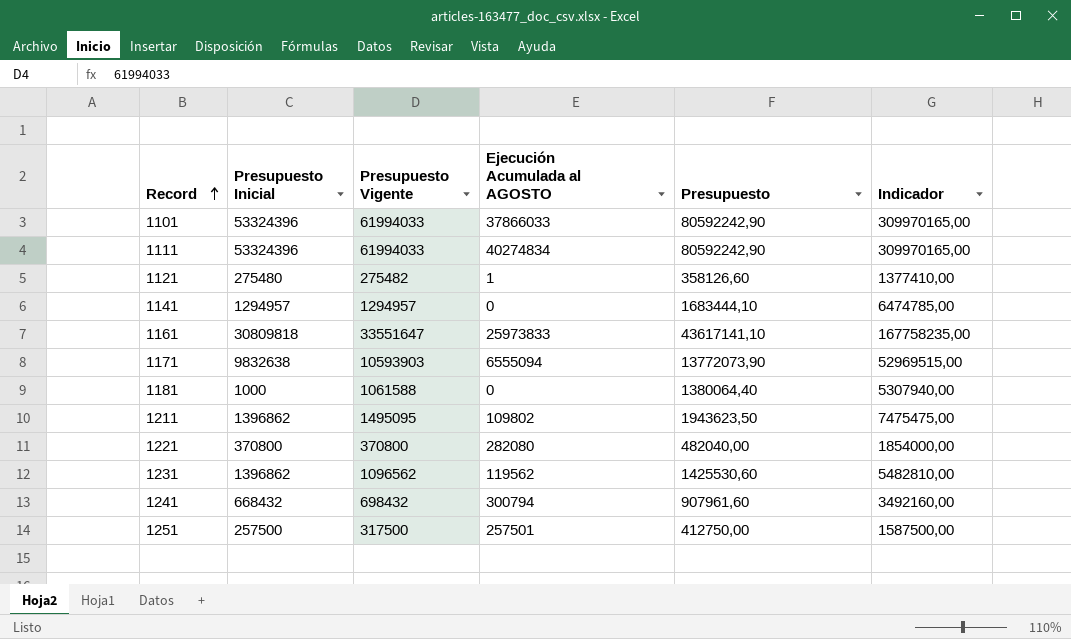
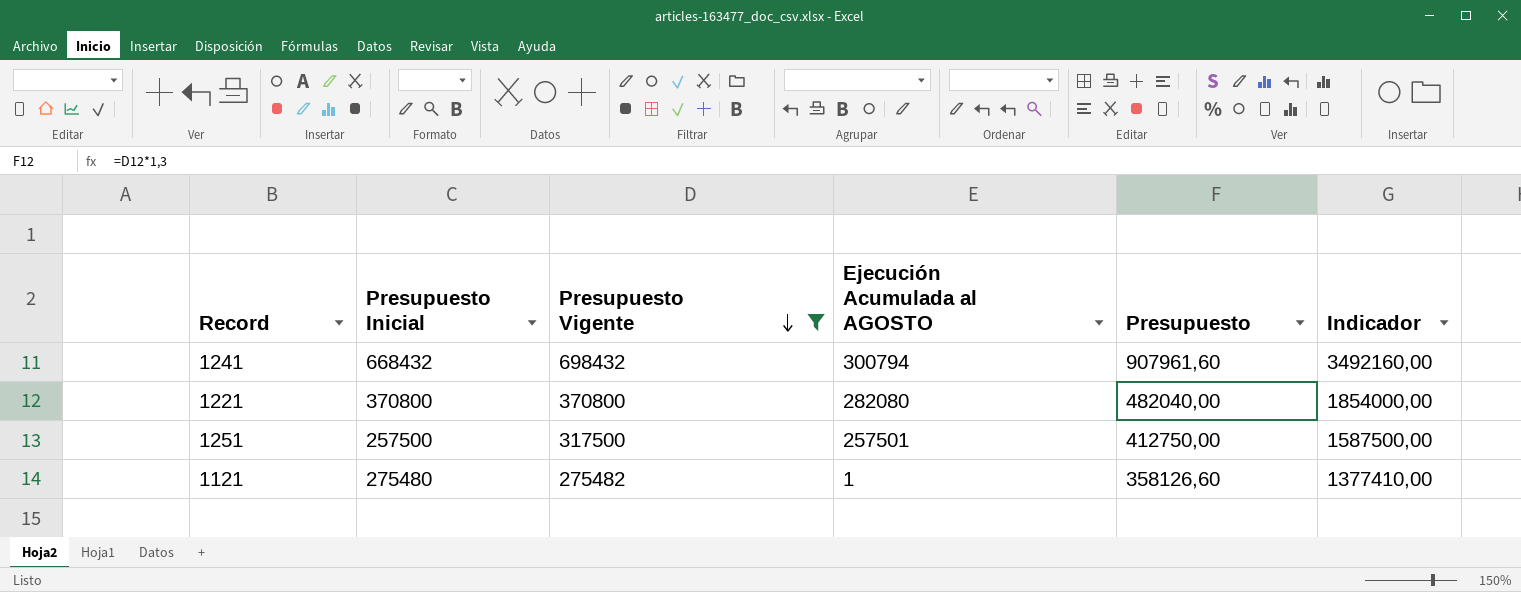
filter: none -> Presupuesto Vigente <= 698432
row order: Record ascending -> Presupuesto Vigente descending

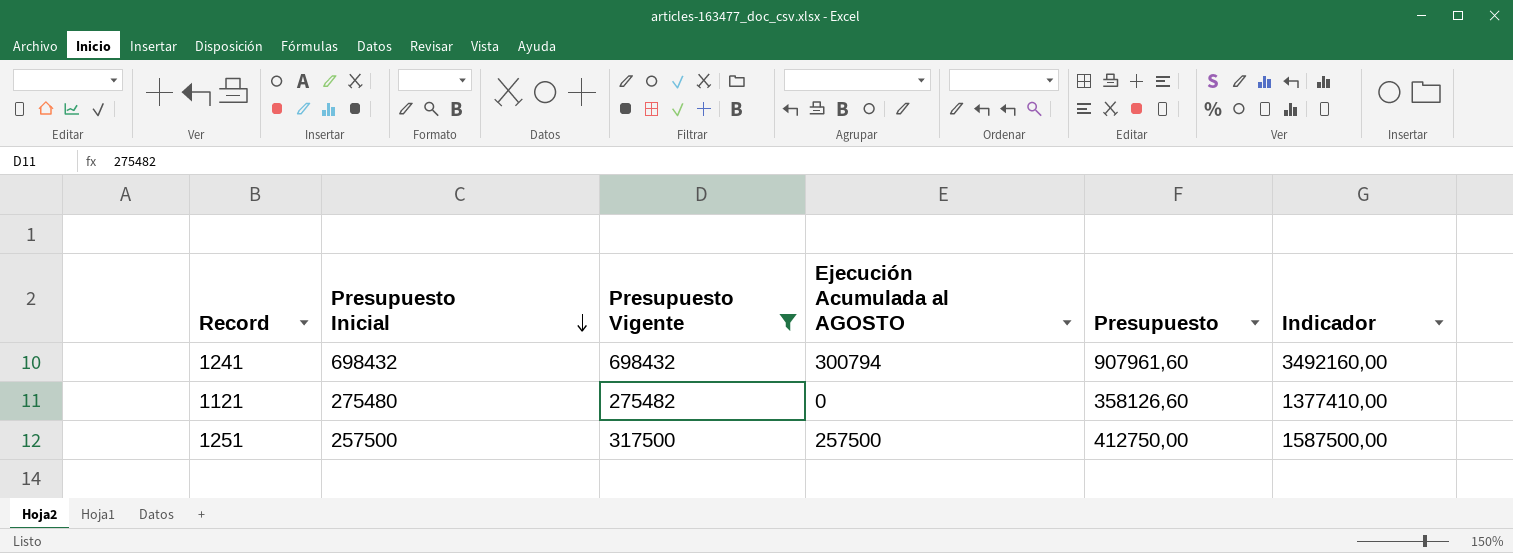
row order: Presupuesto Vigente descending -> Presupuesto Inicial descending
row 1221: 370800 | 370800 | 282080 | 482040,00 | 1854000,00 -> none
1241 | Presupuesto Inicial: 668432 -> 698432
1121 | Ejecución Acumulada al AGOSTO: 1 -> 0
1251 | Ejecución Acumulada al AGOSTO: 257501 -> 257500

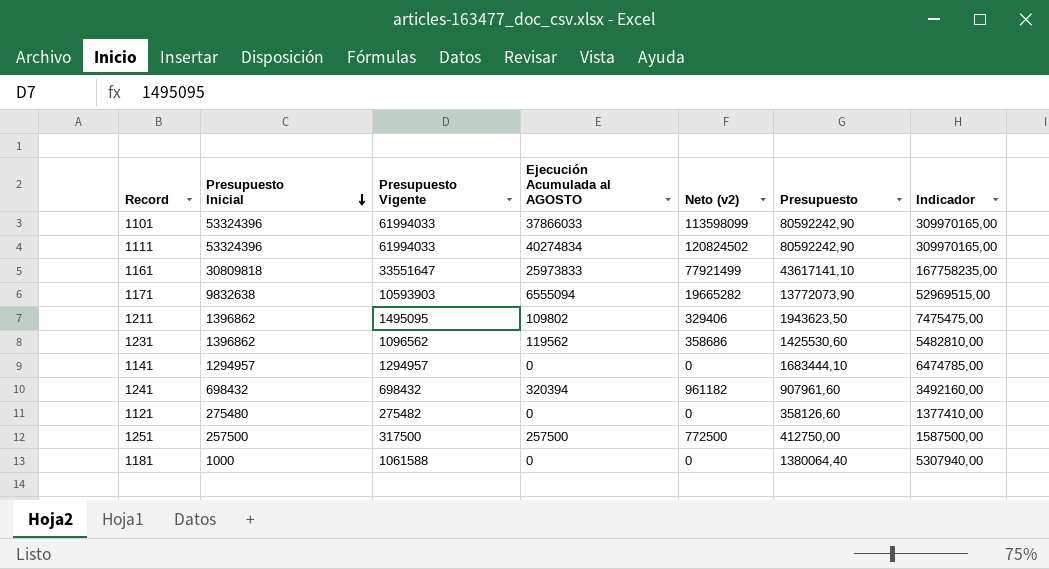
filter: Presupuesto Vigente <= 698432 -> none
column Neto (v2) | formula: none -> [Ejecución Acumulada al AGOSTO] * 3
1241 | Ejecución Acumulada al AGOSTO: 300794 -> 320394

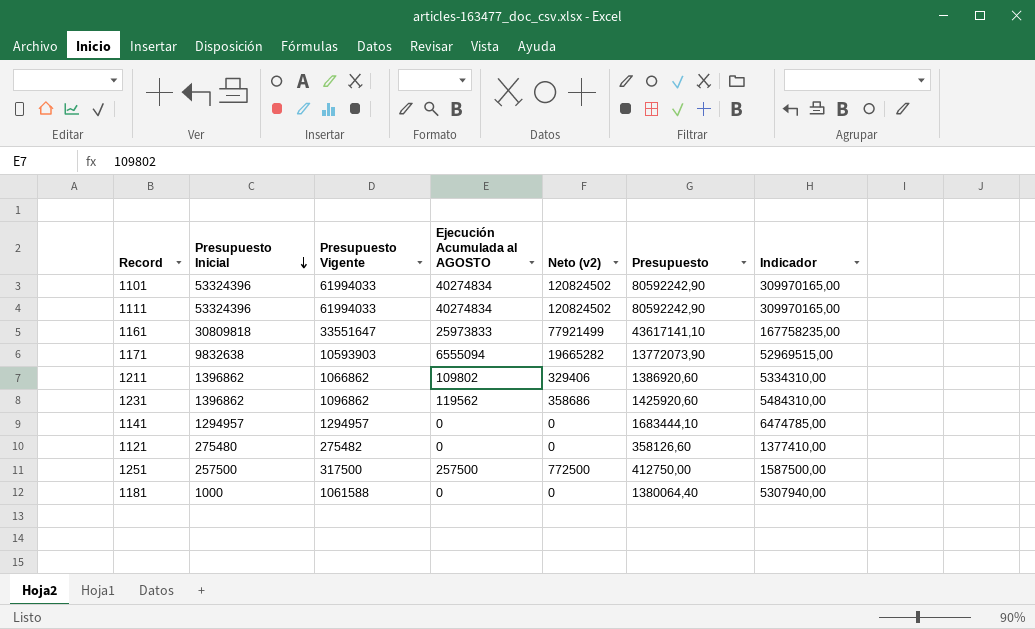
row 1241: 698432 | 698432 | 320394 | 961182 | 907961,60 | 3492160,00 -> none
1101 | Ejecución Acumulada al AGOSTO: 37866033 -> 40274834
1101 | Neto (v2): 113598099 -> 120824502
1211 | Presupuesto Vigente: 1495095 -> 1066862
1211 | Presupuesto: 1943623,50 -> 1386920,60
1211 | Indicador: 7475475,00 -> 5334310,00
1231 | Presupuesto Vigente: 1096562 -> 1096862
1231 | Presupuesto: 1425530,60 -> 1425920,60
1231 | Indicador: 5482810,00 -> 5484310,00

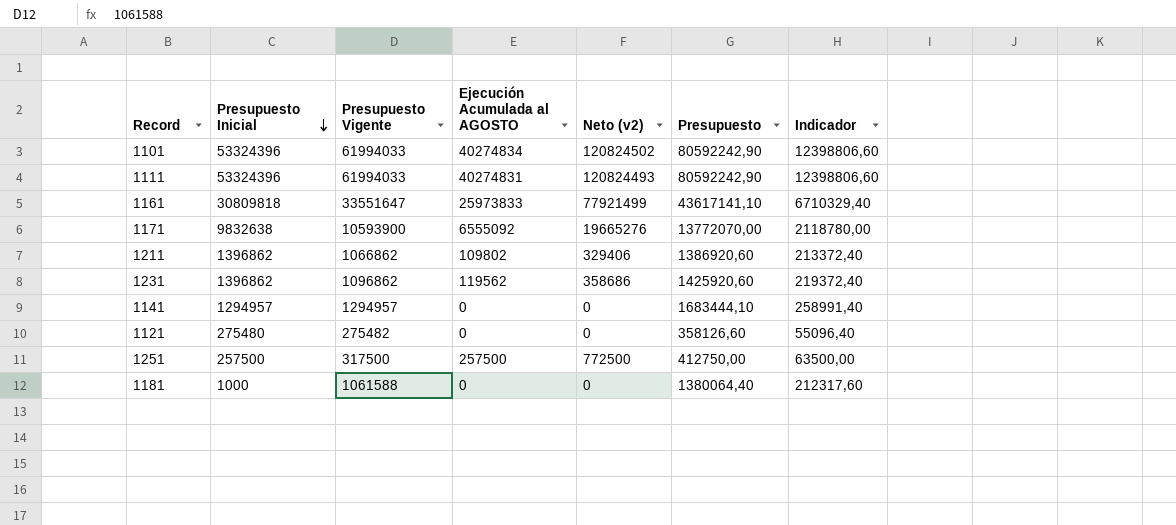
column Indicador | formula: [Presupuesto Vigente] * 5 -> [Presupuesto Vigente] * 0,2
1111 | Ejecución Acumulada al AGOSTO: 40274834 -> 40274831
1111 | Neto (v2): 120824502 -> 120824493
1171 | Presupuesto Vigente: 10593903 -> 10593900
1171 | Ejecución Acumulada al AGOSTO: 6555094 -> 6555092
1171 | Neto (v2): 19665282 -> 19665276
1171 | Presupuesto: 13772073,90 -> 13772070,00

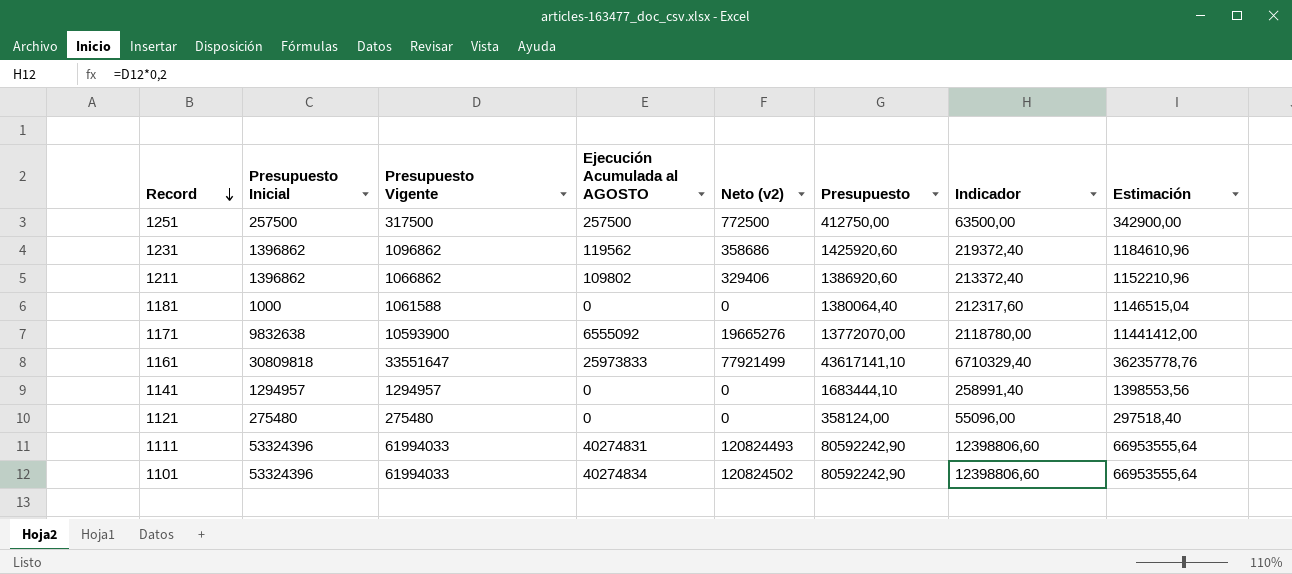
row order: Presupuesto Inicial descending -> Record descending
column Estimación | formula: none -> [Presupuesto Vigente] * 1,08
1121 | Presupuesto Vigente: 275482 -> 275480
1121 | Presupuesto: 358126,60 -> 358124,00
1121 | Indicador: 55096,40 -> 55096,00

